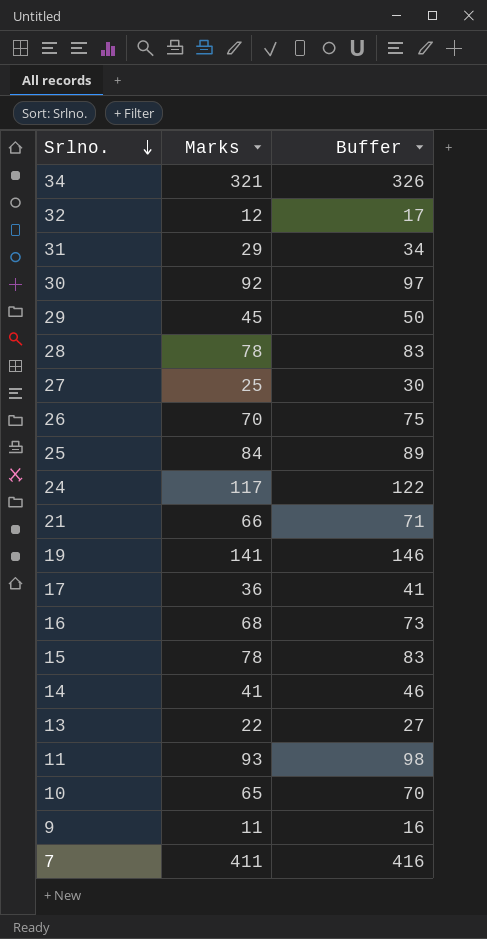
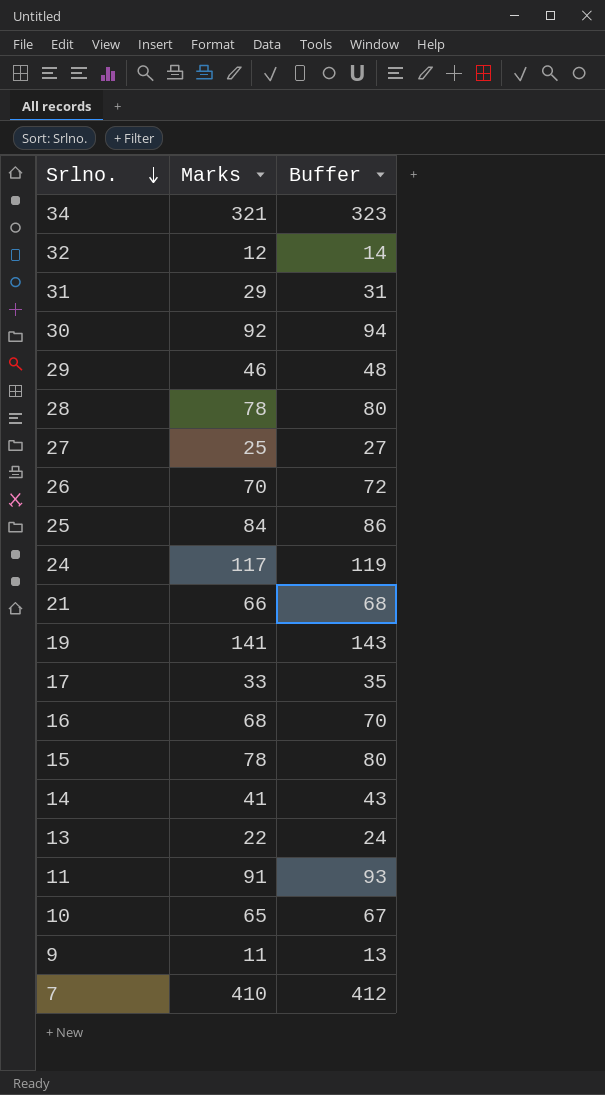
column Buffer | formula: [Marks] + 5 -> [Marks] + 2
29 | Marks: 45 -> 46
17 | Marks: 36 -> 33
11 | Marks: 93 -> 91
7 | Marks: 411 -> 410

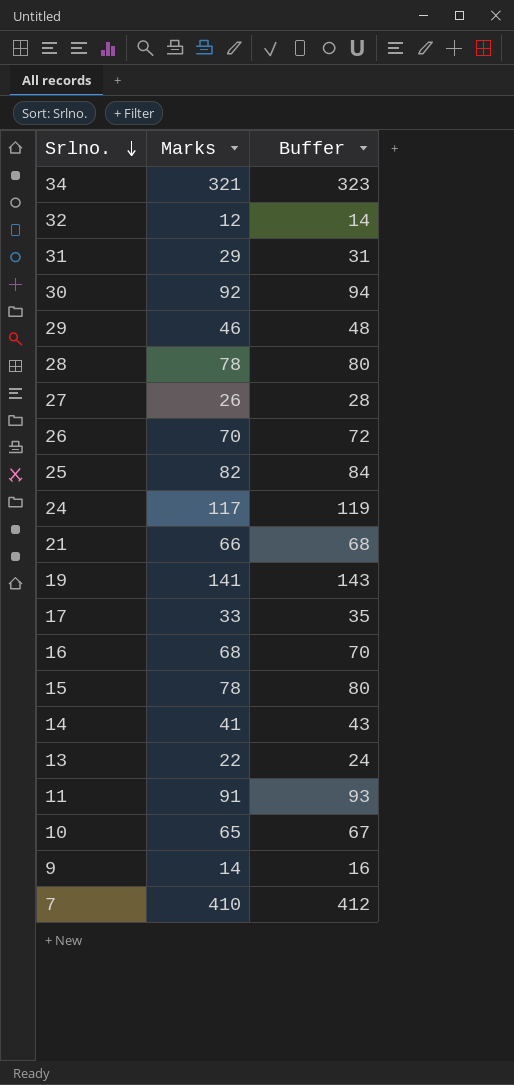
27 | Marks: 25 -> 26
27 | Buffer: 27 -> 28
25 | Marks: 84 -> 82
25 | Buffer: 86 -> 84
9 | Marks: 11 -> 14
9 | Buffer: 13 -> 16

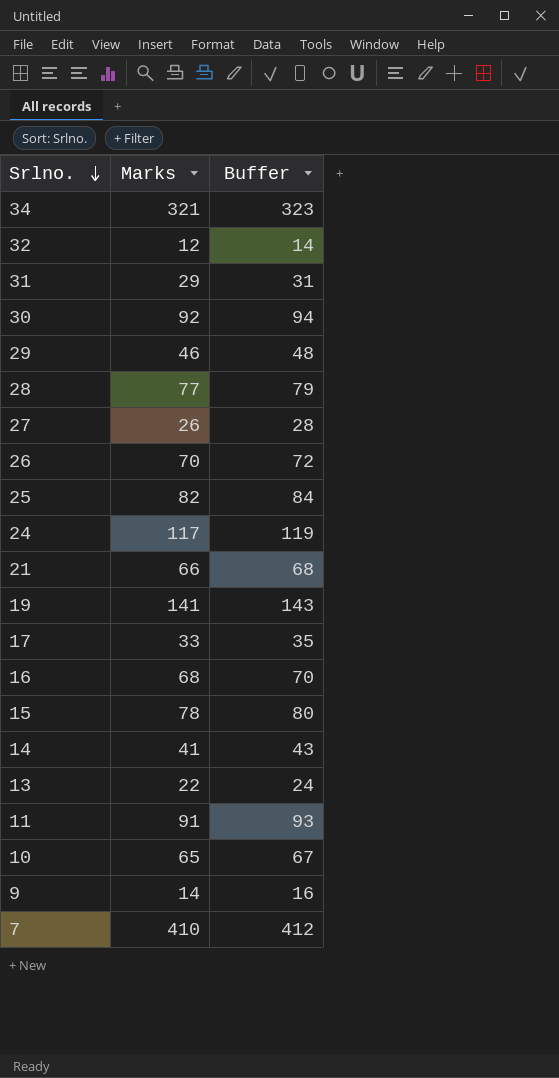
28 | Marks: 78 -> 77
28 | Buffer: 80 -> 79

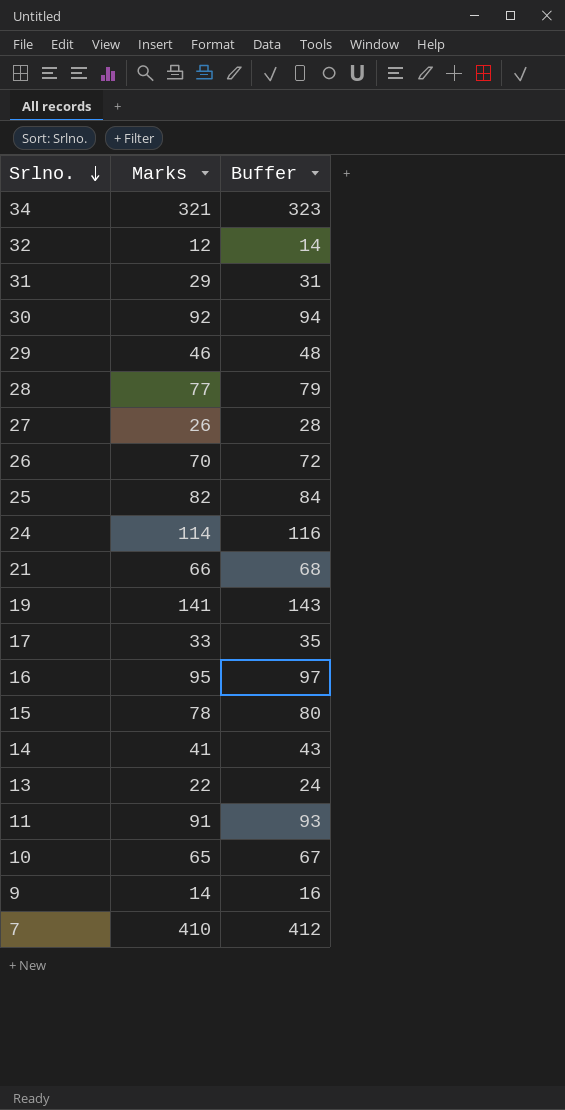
24 | Marks: 117 -> 114
24 | Buffer: 119 -> 116
16 | Marks: 68 -> 95
16 | Buffer: 70 -> 97

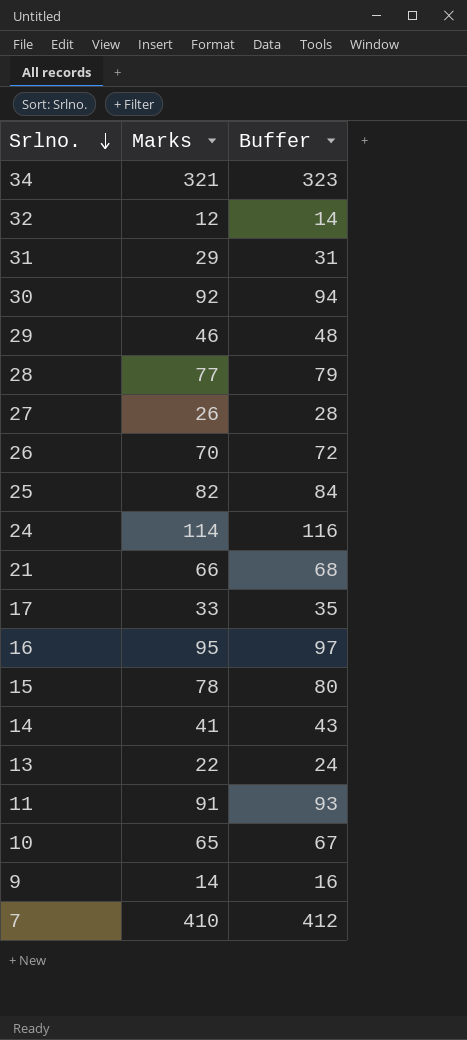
row 19: 141 | 143 -> none

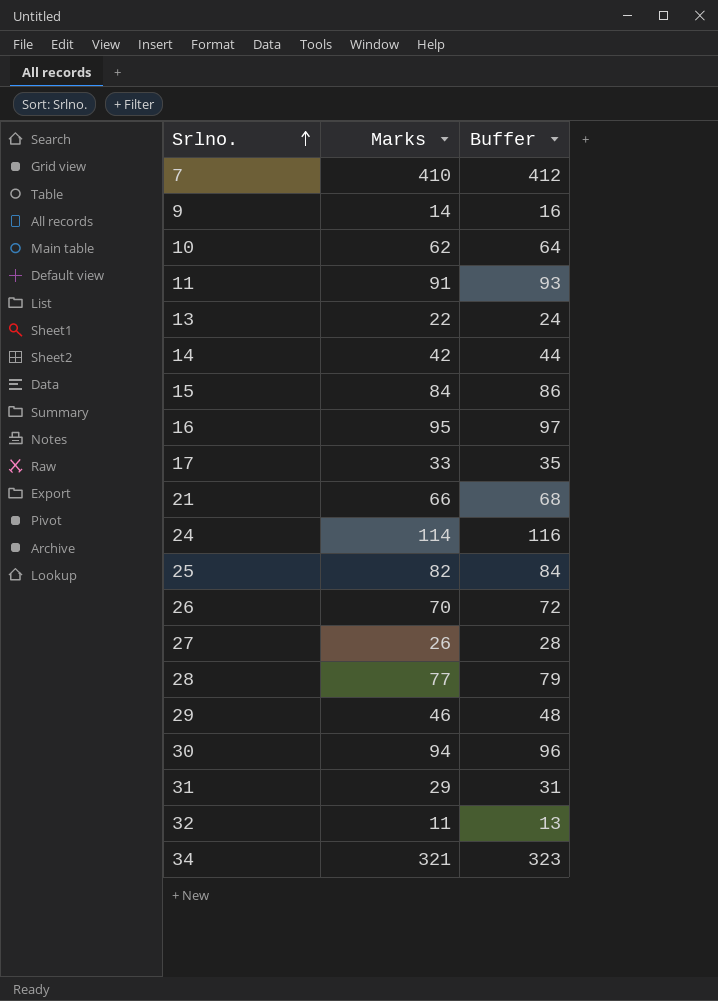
row order: Srlno. descending -> Srlno. ascending
10 | Marks: 65 -> 62
10 | Buffer: 67 -> 64
14 | Marks: 41 -> 42
14 | Buffer: 43 -> 44
15 | Marks: 78 -> 84
15 | Buffer: 80 -> 86
30 | Marks: 92 -> 94
30 | Buffer: 94 -> 96
32 | Marks: 12 -> 11
32 | Buffer: 14 -> 13

